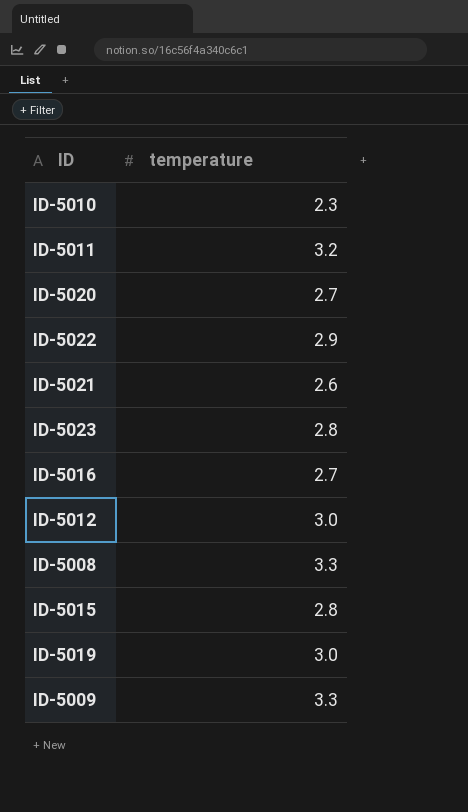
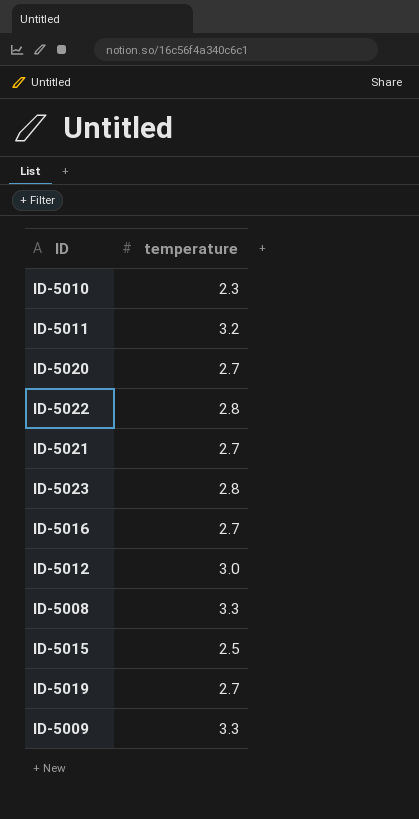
ID-5022 | temperature: 2.9 -> 2.8
ID-5021 | temperature: 2.6 -> 2.7
ID-5015 | temperature: 2.8 -> 2.5
ID-5019 | temperature: 3.0 -> 2.7

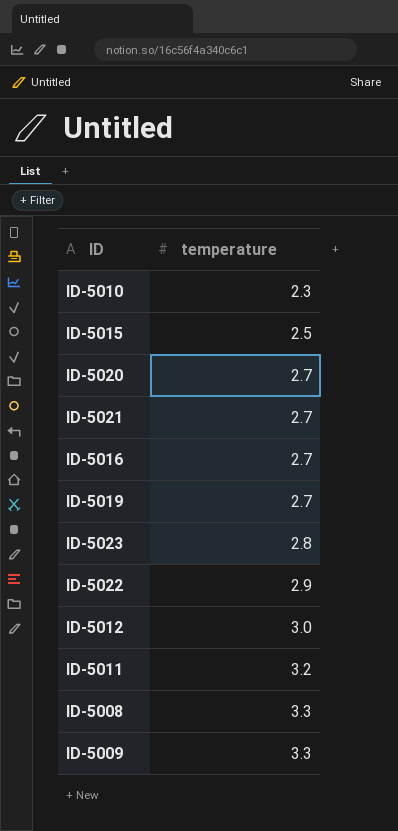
row order: none -> temperature ascending
ID-5022 | temperature: 2.8 -> 2.9

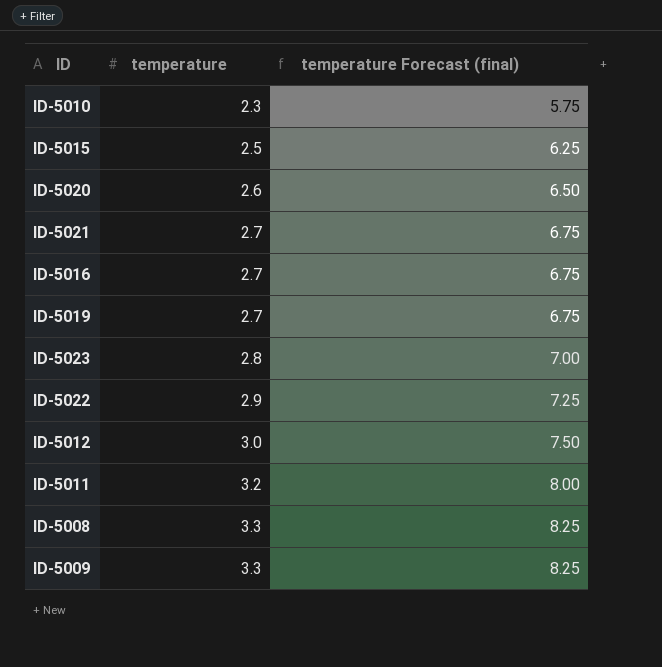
column temperature Forecast (final) | formula: none -> [temperature] * 2.5
ID-5020 | temperature: 2.7 -> 2.6

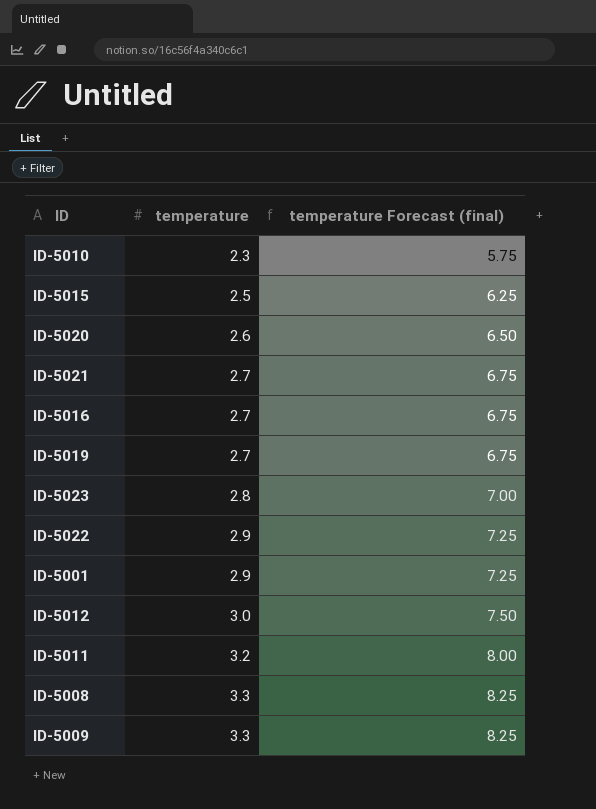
row ID-5001: none -> 2.9 | 7.25

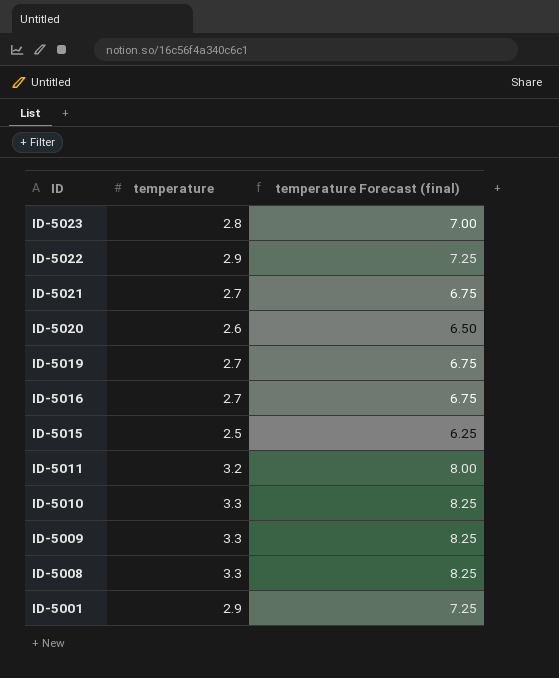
row order: temperature ascending -> ID descending
row ID-5012: 3.0 | 7.50 -> none
ID-5010 | temperature: 2.3 -> 3.3
ID-5010 | temperature Forecast (final): 5.75 -> 8.25

